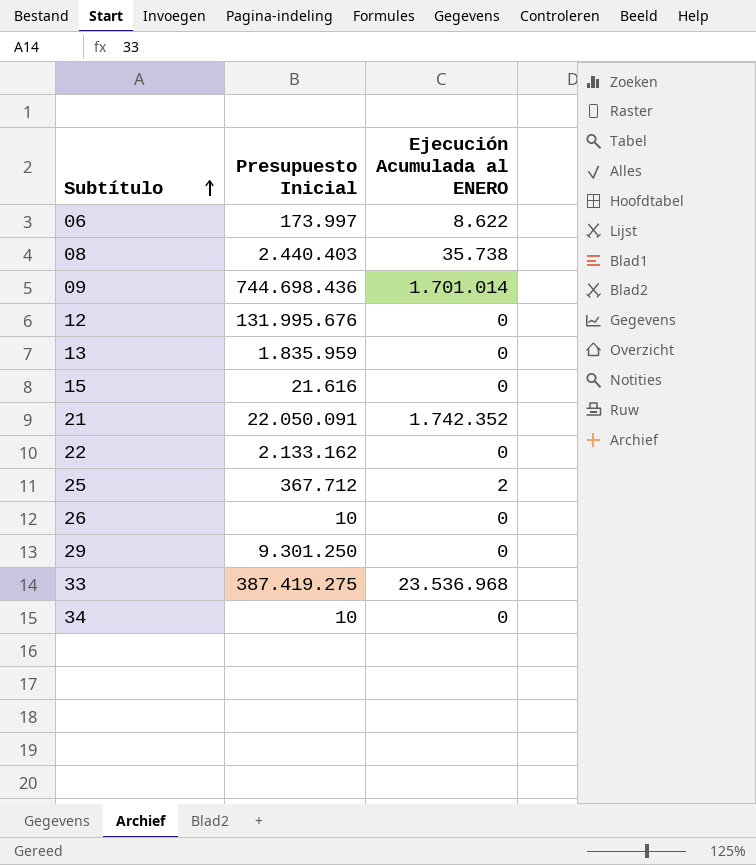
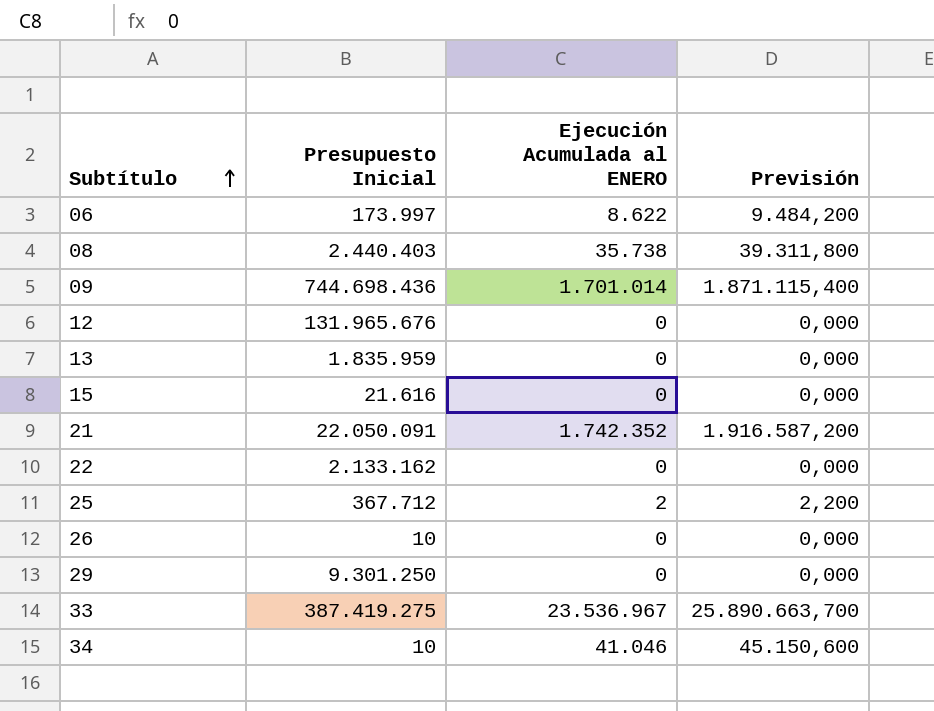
column Previsión | formula: none -> [Ejecución Acumulada al ENERO] * 1,1
12 | Presupuesto Inicial: 131.995.676 -> 131.965.676
33 | Ejecución Acumulada al ENERO: 23.536.968 -> 23.536.967
34 | Ejecución Acumulada al ENERO: 0 -> 41.046

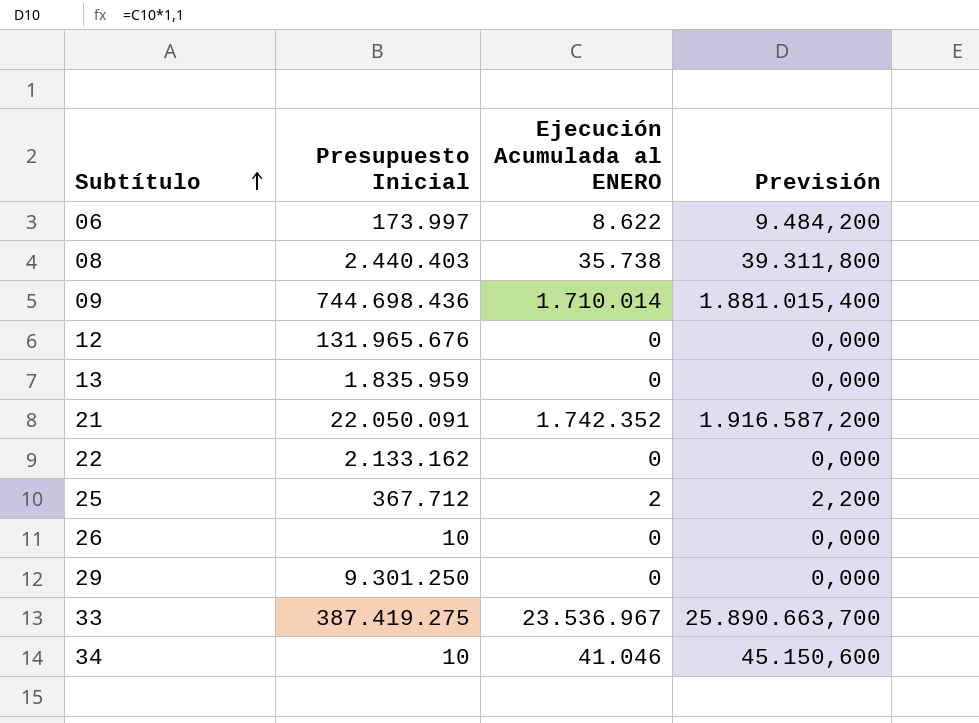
row 15: 21.616 | 0 | 0,000 -> none
09 | Ejecución Acumulada al ENERO: 1.701.014 -> 1.710.014
09 | Previsión: 1.871.115,400 -> 1.881.015,400

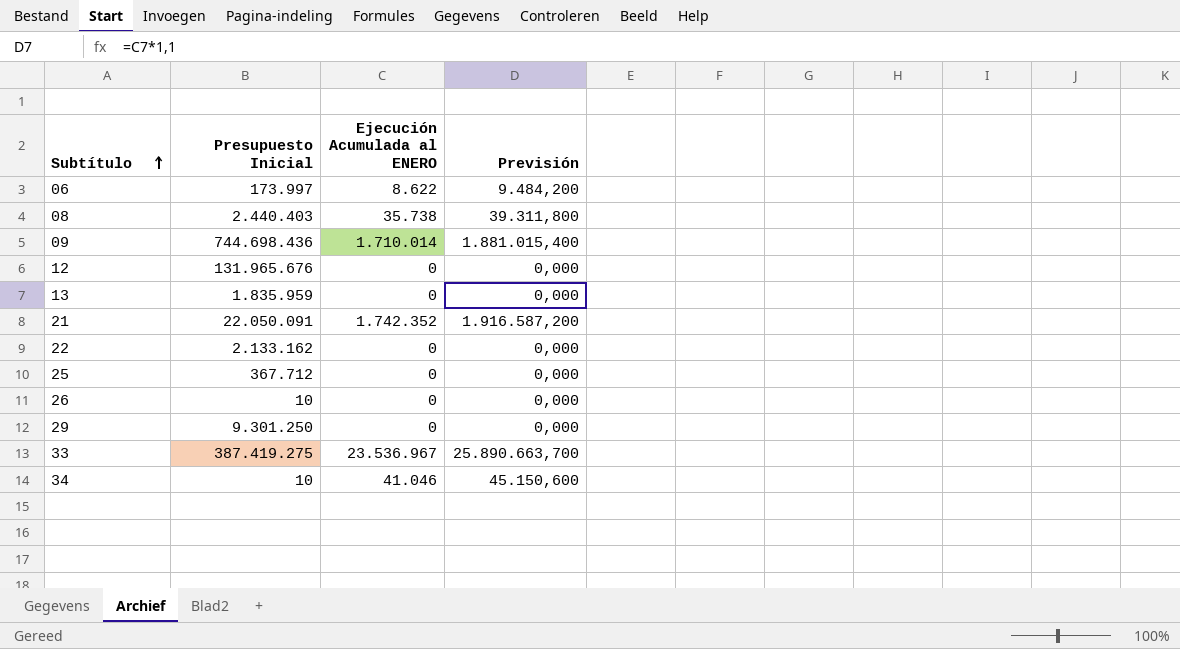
25 | Ejecución Acumulada al ENERO: 2 -> 0
25 | Previsión: 2,200 -> 0,000

